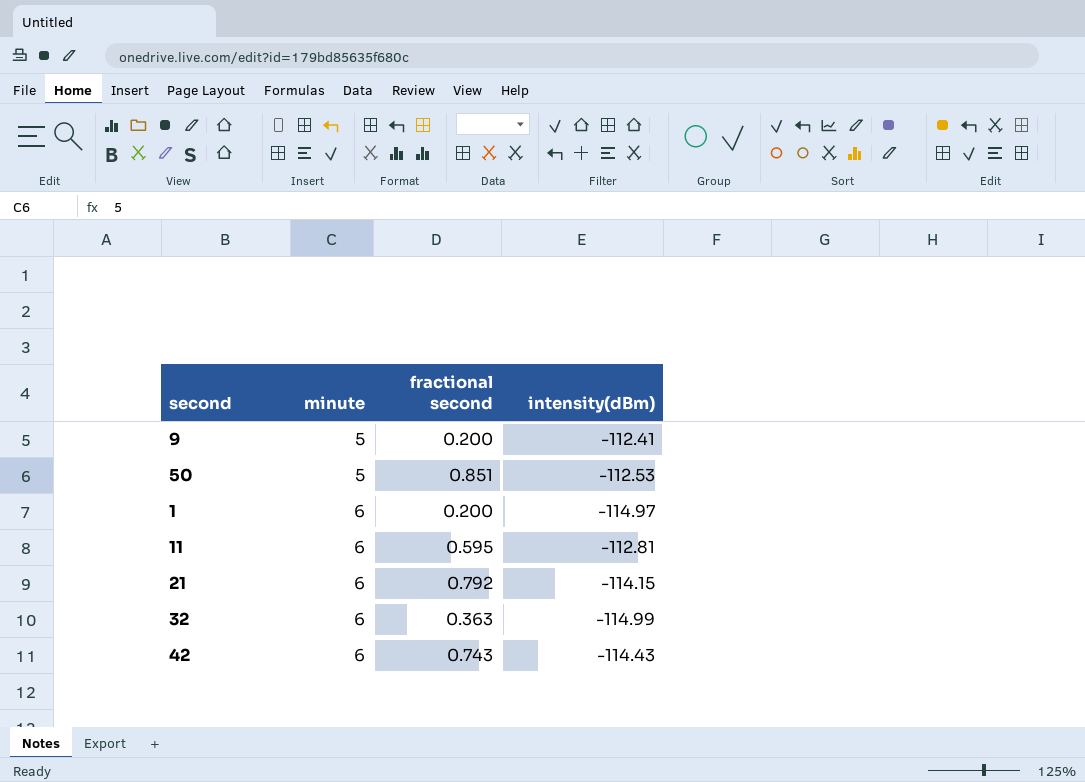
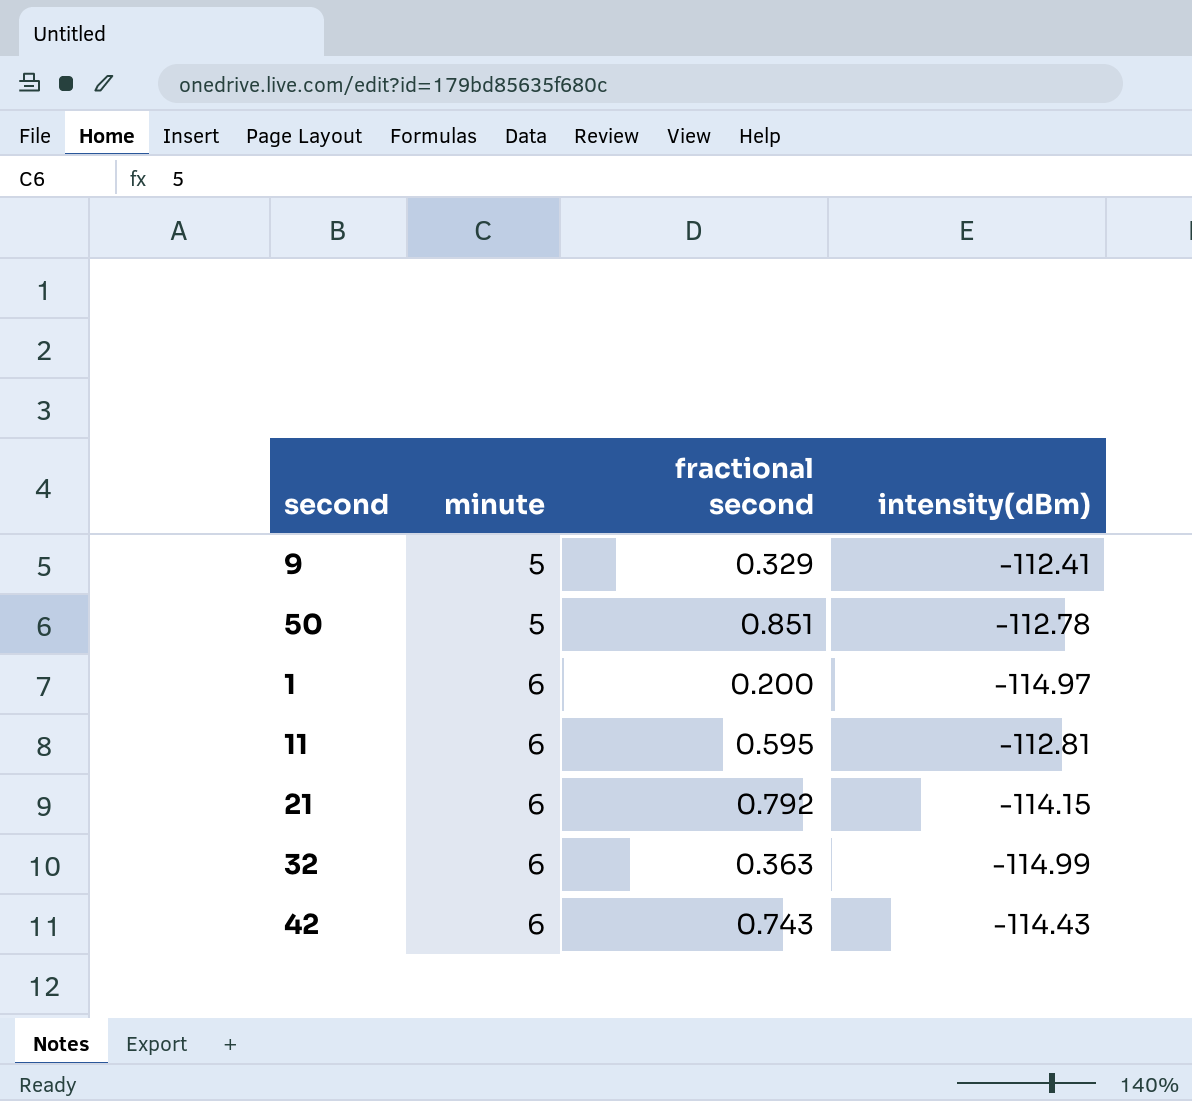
9 | fractional second: 0.200 -> 0.329
50 | intensity(dBm): -112.53 -> -112.78

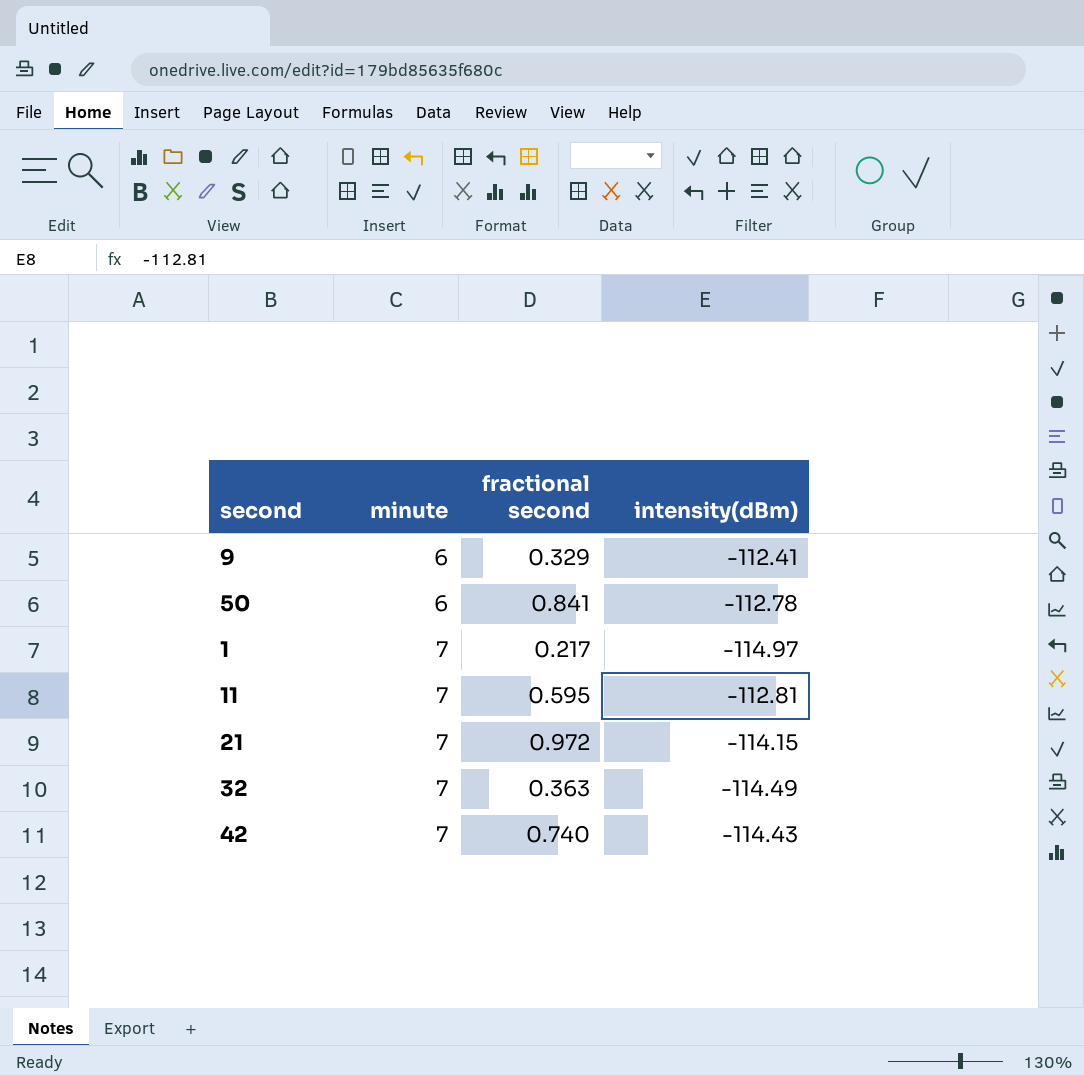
9 | minute: 5 -> 6
50 | minute: 5 -> 6
50 | fractional second: 0.851 -> 0.841
1 | minute: 6 -> 7
1 | fractional second: 0.200 -> 0.217
11 | minute: 6 -> 7
21 | minute: 6 -> 7
21 | fractional second: 0.792 -> 0.972
32 | minute: 6 -> 7
32 | intensity(dBm): -114.99 -> -114.49
42 | minute: 6 -> 7
42 | fractional second: 0.743 -> 0.740

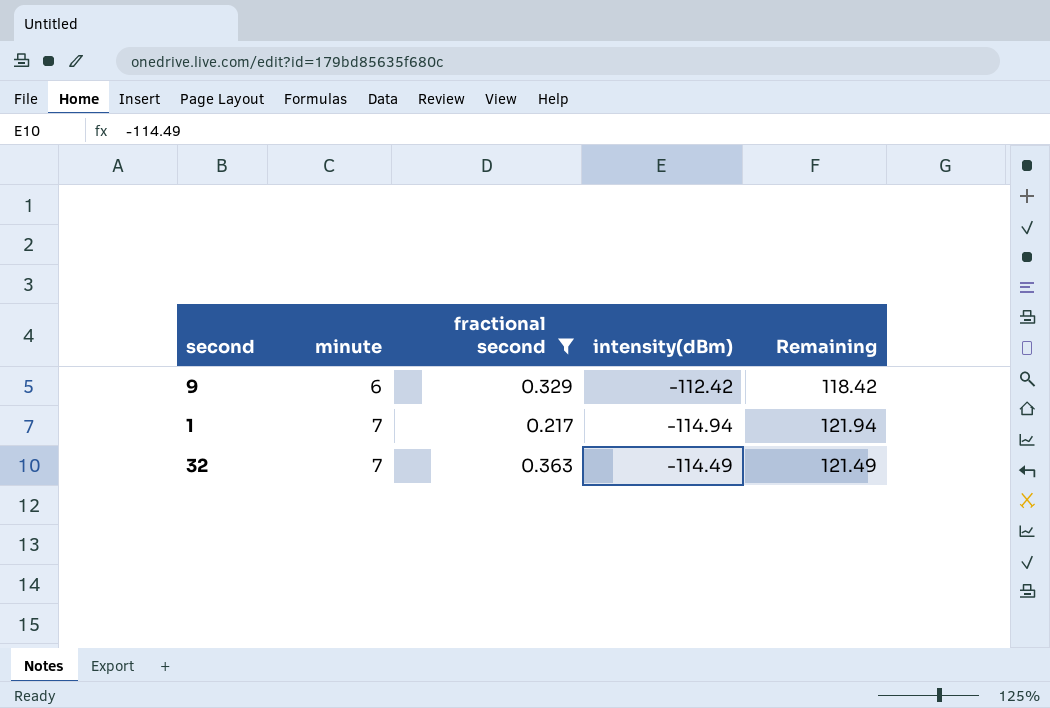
filter: none -> fractional second <= 0.363
column Remaining | formula: none -> [minute] - [intensity(dBm)]
9 | intensity(dBm): -112.41 -> -112.42
1 | intensity(dBm): -114.97 -> -114.94

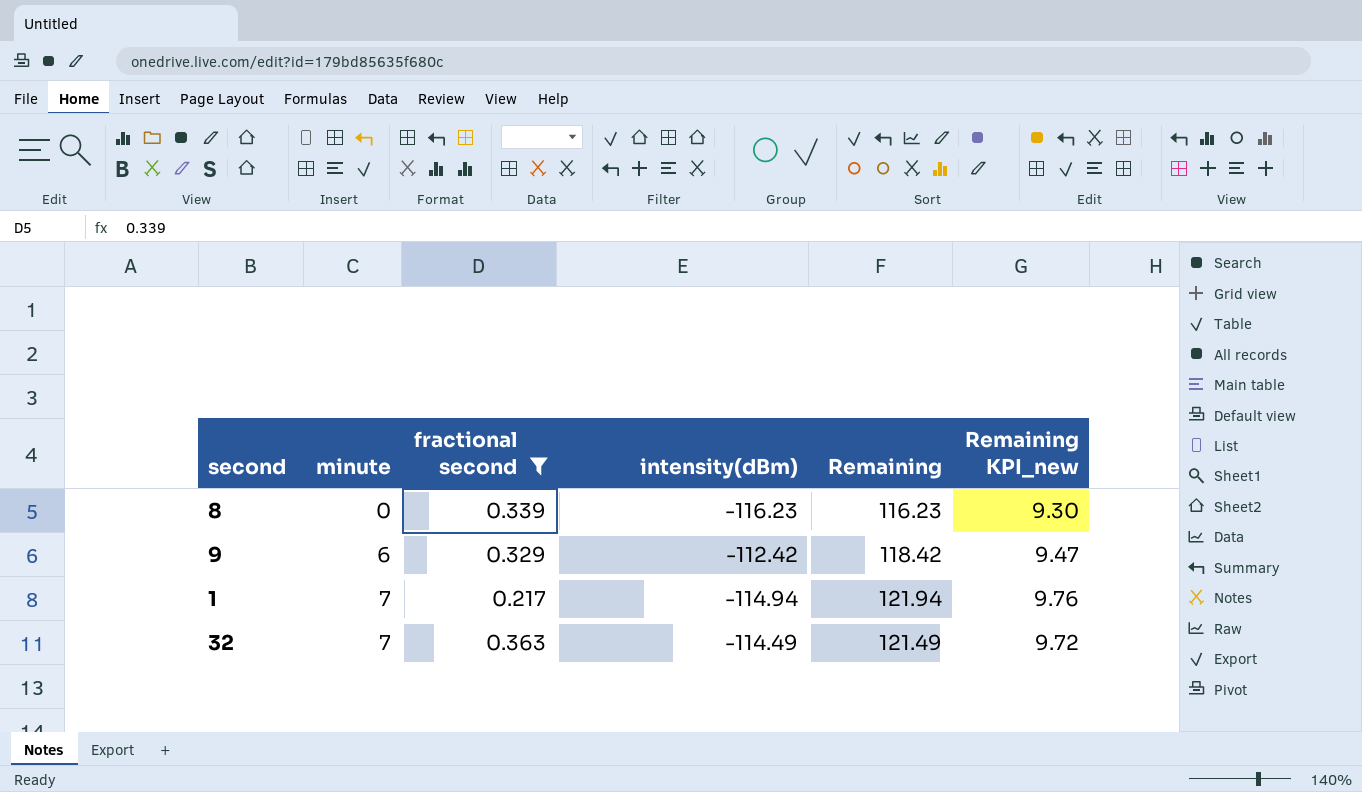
column Remaining KPI_new | formula: none -> [Remaining] * 0.08
row 8: none -> 0 | 0.339 | -116.23 | 116.23 | 9.30

